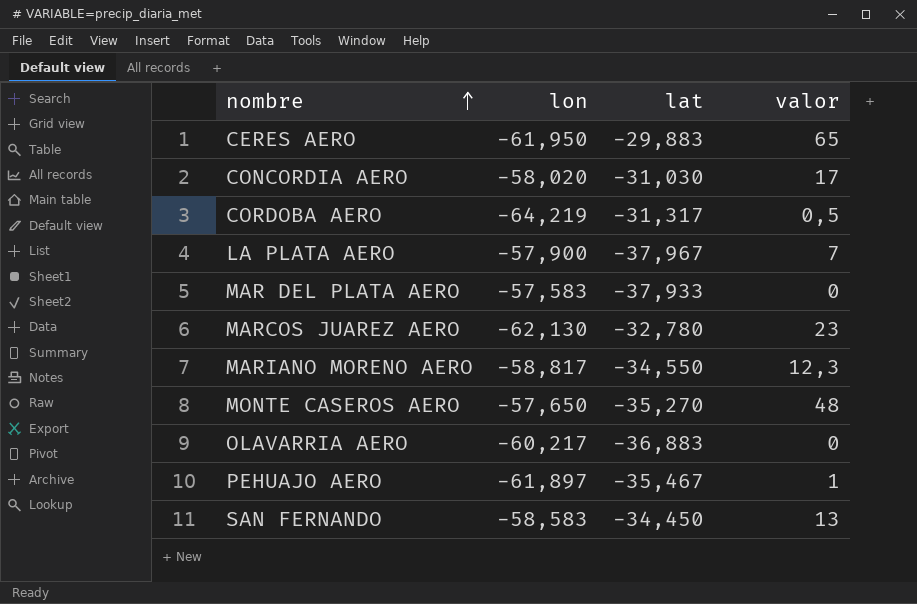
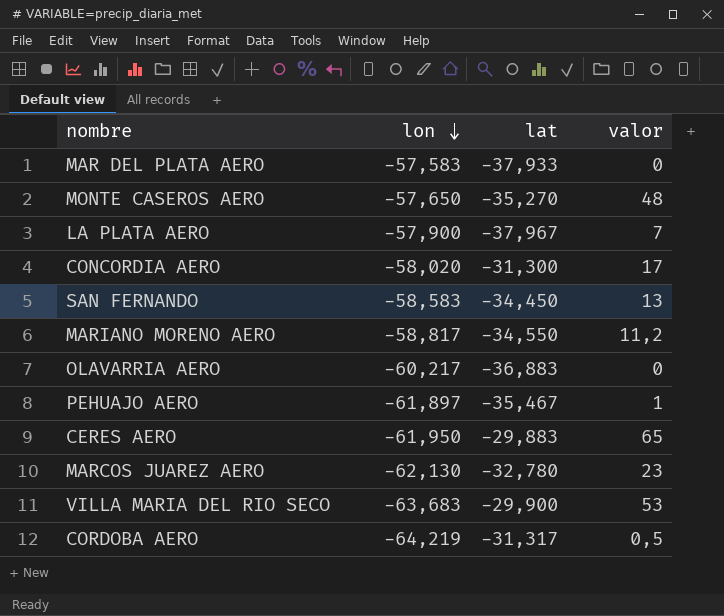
row order: nombre ascending -> lon descending
CONCORDIA AERO | lat: -31,030 -> -31,300
MARIANO MORENO AERO | valor: 12,3 -> 11,2
row VILLA MARIA DEL RIO SECO: none -> -63,683 | -29,900 | 53

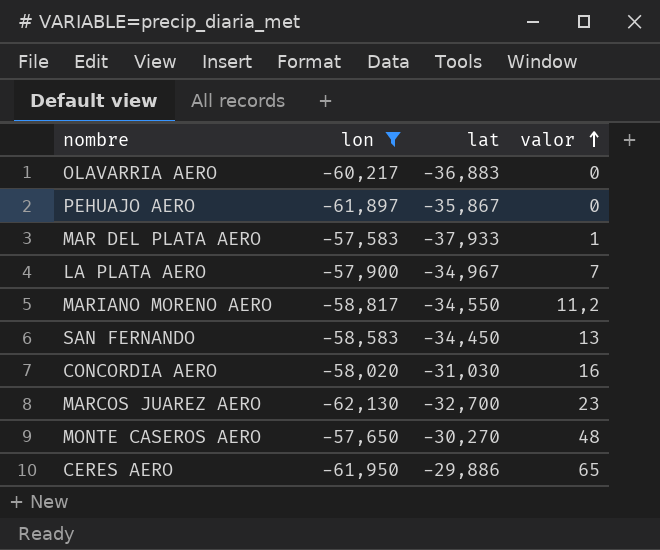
filter: none -> lon >= -62,130
row order: lon descending -> valor ascending
PEHUAJO AERO | lat: -35,467 -> -35,867
PEHUAJO AERO | valor: 1 -> 0
MAR DEL PLATA AERO | valor: 0 -> 1
LA PLATA AERO | lat: -37,967 -> -34,967
CONCORDIA AERO | lat: -31,300 -> -31,030
CONCORDIA AERO | valor: 17 -> 16
MARCOS JUAREZ AERO | lat: -32,780 -> -32,700
MONTE CASEROS AERO | lat: -35,270 -> -30,270
CERES AERO | lat: -29,883 -> -29,886

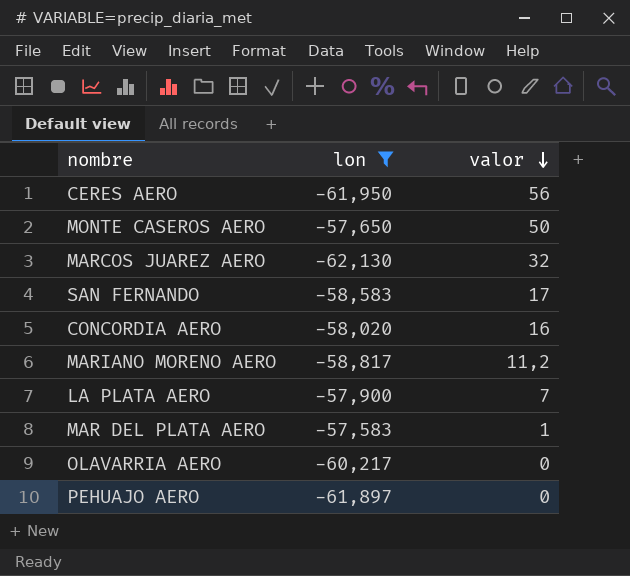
row order: valor ascending -> valor descending
column lat | position: 3 -> none
CERES AERO | valor: 65 -> 56
MONTE CASEROS AERO | valor: 48 -> 50
MARCOS JUAREZ AERO | valor: 23 -> 32
SAN FERNANDO | valor: 13 -> 17

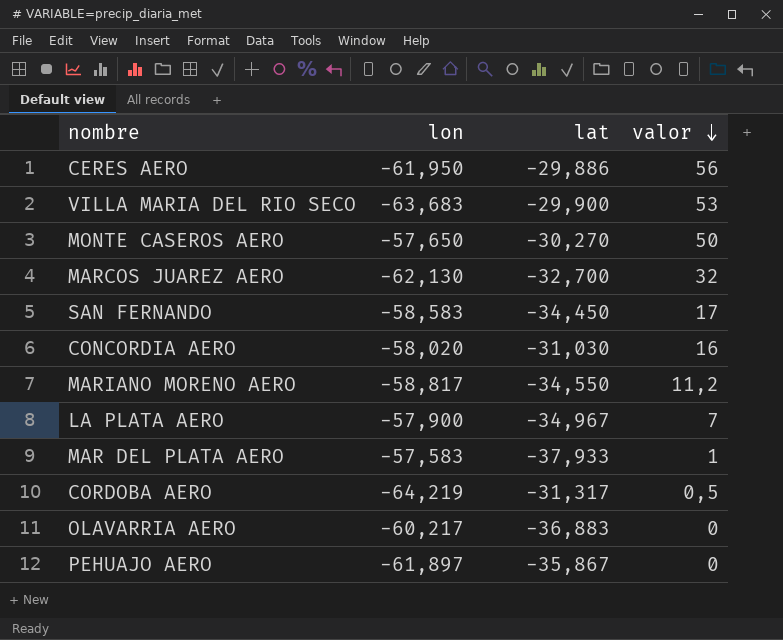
filter: lon >= -62,130 -> none
column lat | position: none -> 3

